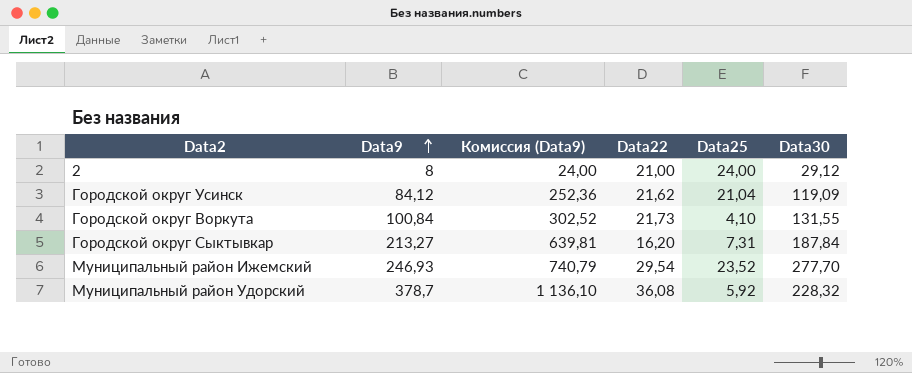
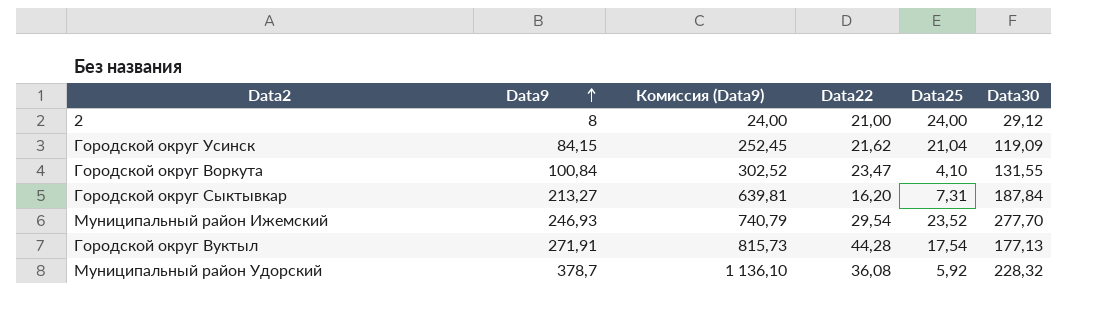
Городской округ Усинск | Data9: 84,12 -> 84,15
Городской округ Усинск | Комиссия (Data9): 252,36 -> 252,45
Городской округ Воркута | Data22: 21,73 -> 23,47
row Городской округ Вуктыл: none -> 271,91 | 815,73 | 44,28 | 17,54 | 177,13

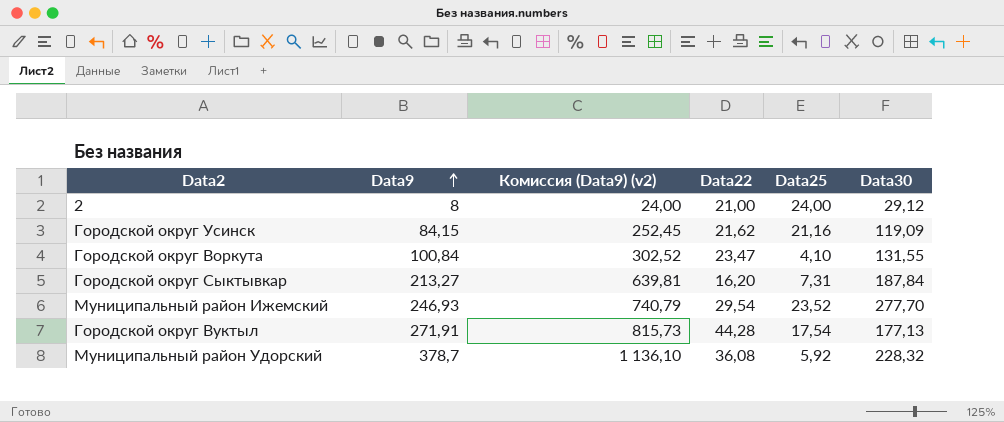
column name: Комиссия (Data9) -> Комиссия (Data9) (v2)
Городской округ Усинск | Data25: 21,04 -> 21,16

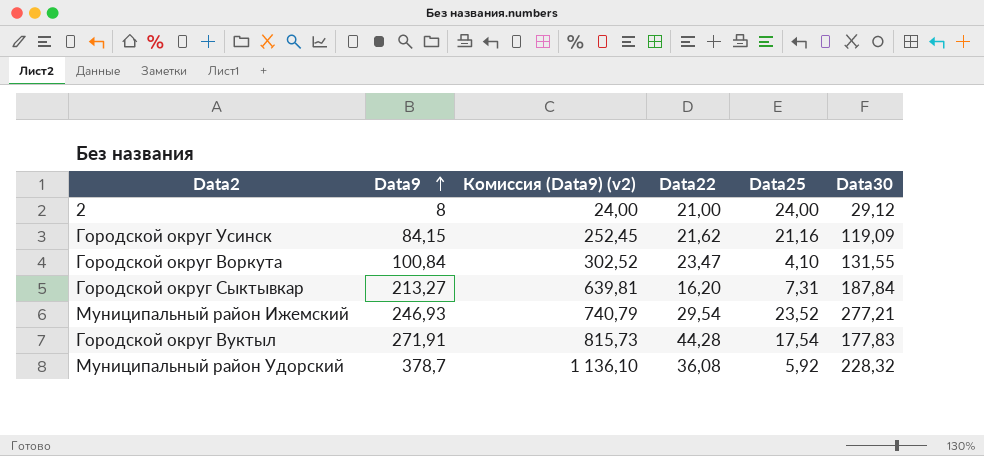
Муниципальный район Ижемский | Data30: 277,70 -> 277,21
Городской округ Вуктыл | Data30: 177,13 -> 177,83

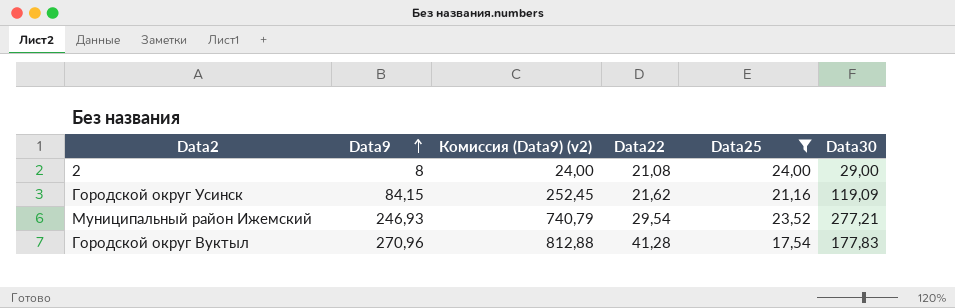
filter: none -> Data25 >= 17,54
2 | Data22: 21,00 -> 21,08
2 | Data30: 29,12 -> 29,00
Городской округ Вуктыл | Data9: 271,91 -> 270,96
Городской округ Вуктыл | Комиссия (Data9) (v2): 815,73 -> 812,88
Городской округ Вуктыл | Data22: 44,28 -> 41,28

